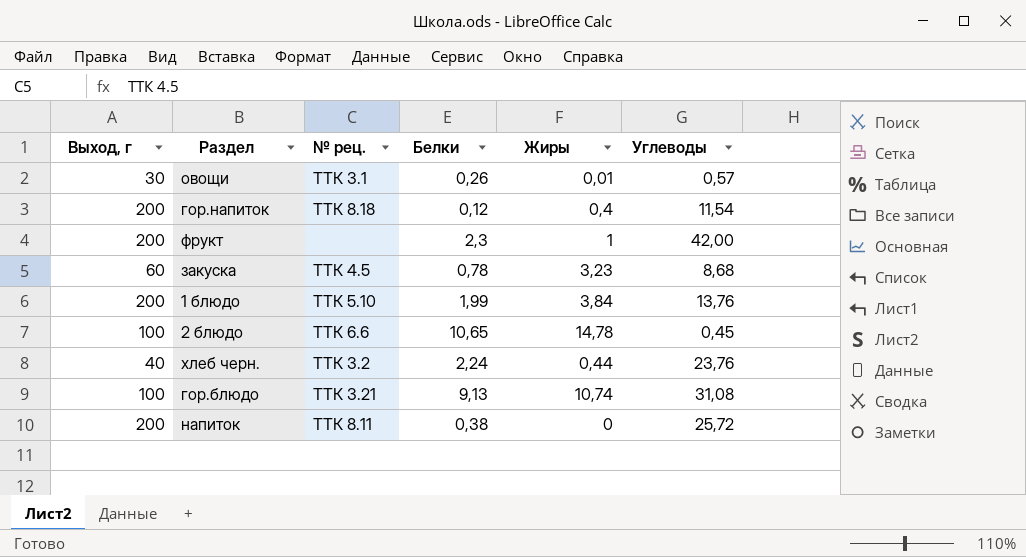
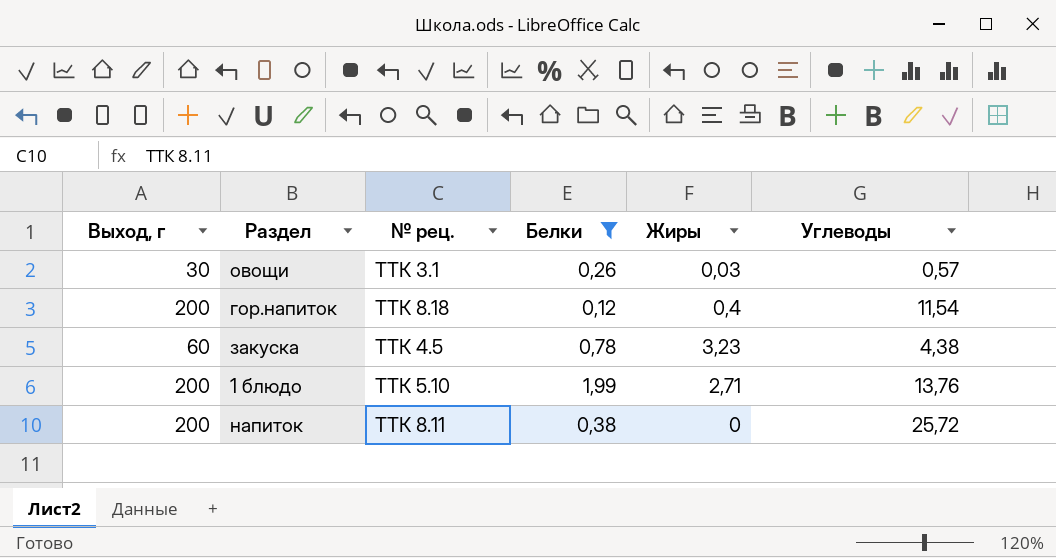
filter: none -> Белки <= 1,99
овощи | Жиры: 0,01 -> 0,03
закуска | Углеводы: 8,68 -> 4,38
1 блюдо | Жиры: 3,84 -> 2,71

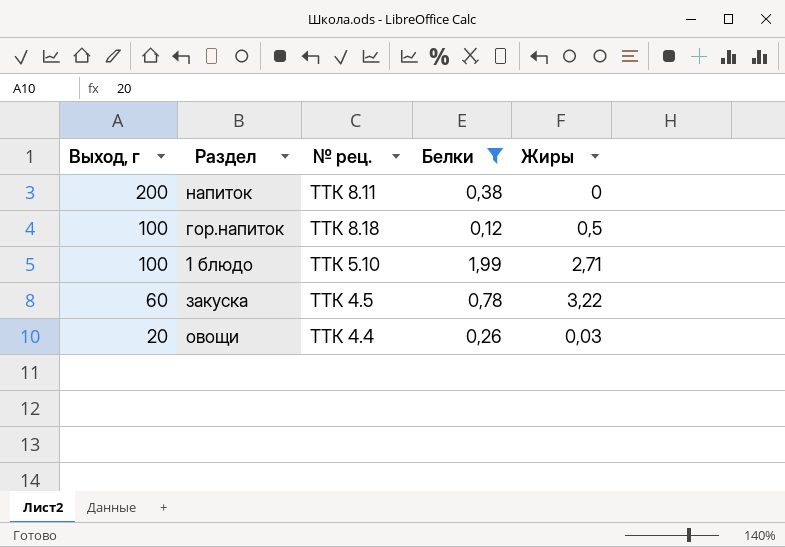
row order: none -> Выход, г descending
column Углеводы | position: 6 -> none
гор.напиток | Выход, г: 200 -> 100
гор.напиток | Жиры: 0,4 -> 0,5
1 блюдо | Выход, г: 200 -> 100
закуска | Жиры: 3,23 -> 3,22
овощи | Выход, г: 30 -> 20
овощи | № рец.: ТТК 3.1 -> ТТК 4.4

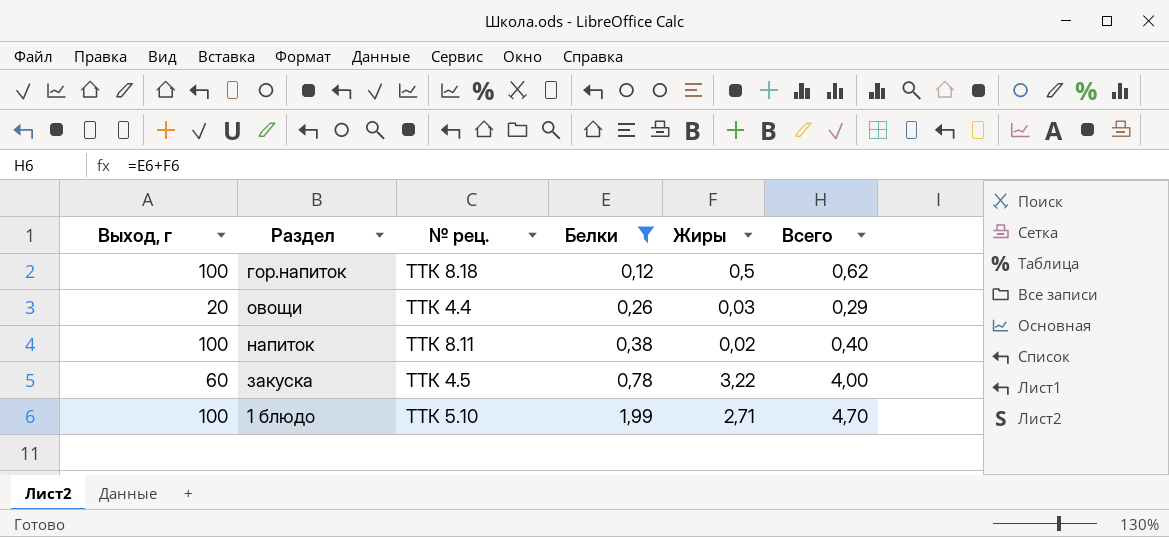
row order: Выход, г descending -> Белки ascending
column Всего | formula: none -> [Белки] + [Жиры]
напиток | Выход, г: 200 -> 100
напиток | Жиры: 0 -> 0,02

